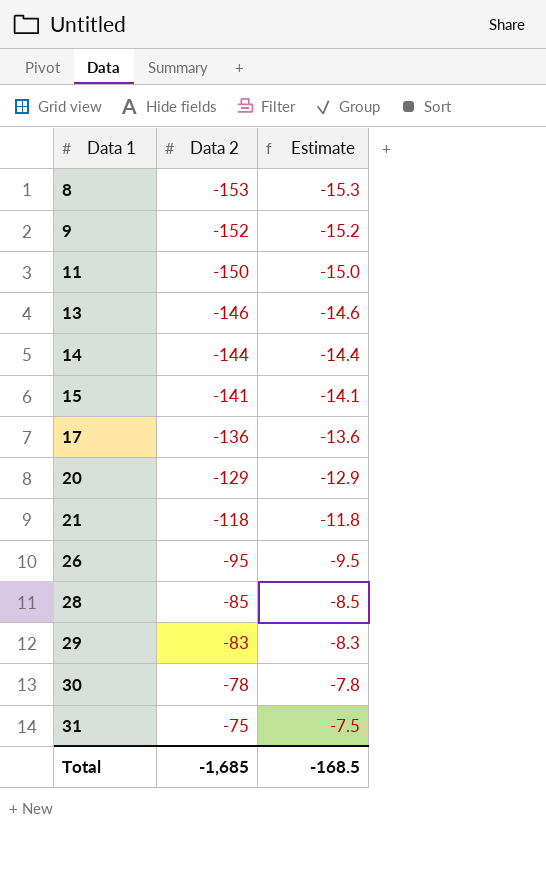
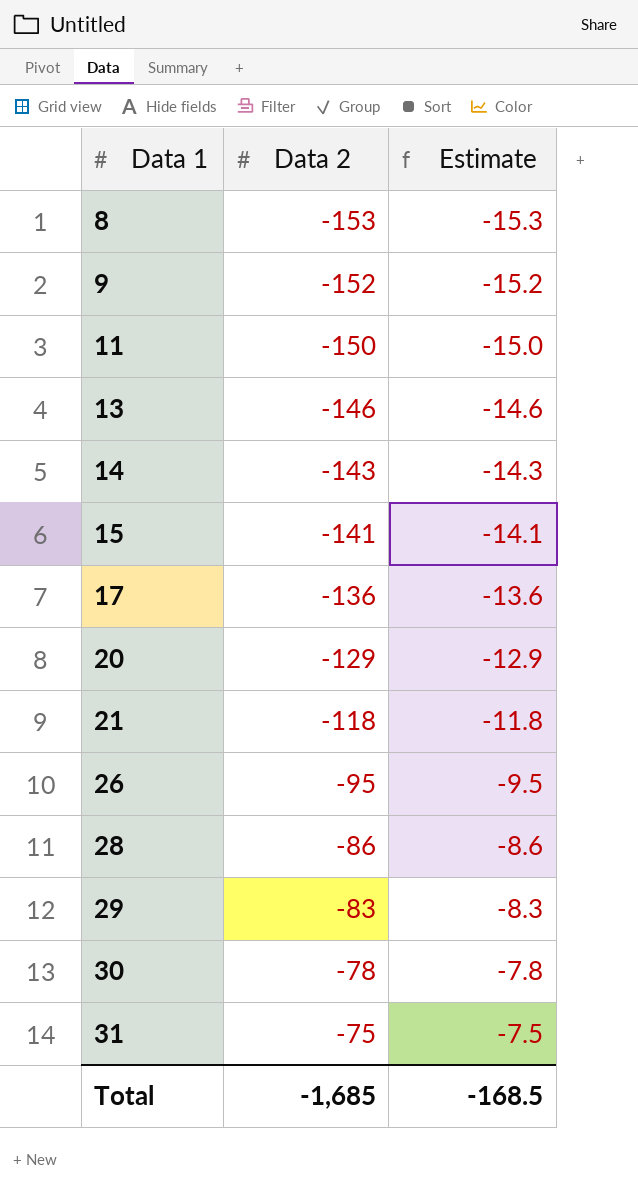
14 | Data 2: -144 -> -143
14 | Estimate: -14.4 -> -14.3
28 | Data 2: -85 -> -86
28 | Estimate: -8.5 -> -8.6

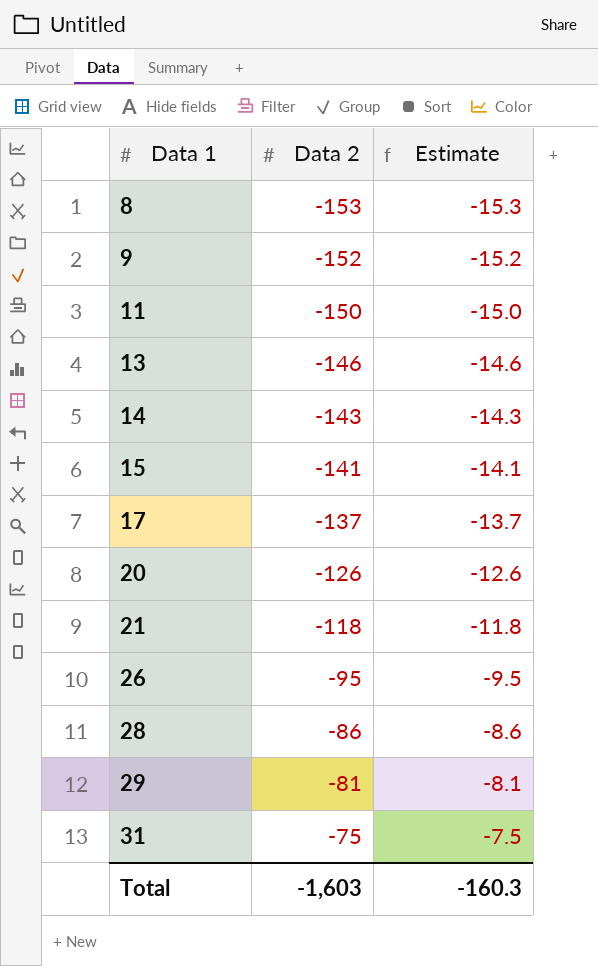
row 30: -78 | -7.8 -> none
17 | Data 2: -136 -> -137
17 | Estimate: -13.6 -> -13.7
20 | Data 2: -129 -> -126
20 | Estimate: -12.9 -> -12.6
29 | Data 2: -83 -> -81
29 | Estimate: -8.3 -> -8.1
Total | Data 2: -1,685 -> -1,603
Total | Estimate: -168.5 -> -160.3

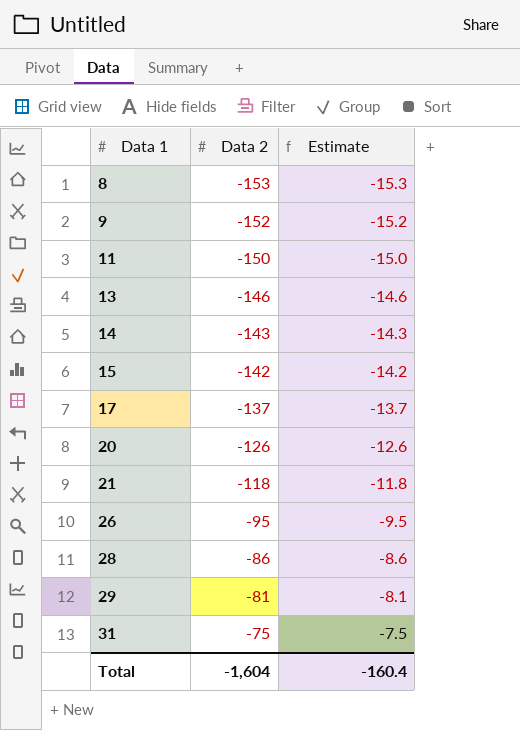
15 | Data 2: -141 -> -142
15 | Estimate: -14.1 -> -14.2
Total | Data 2: -1,603 -> -1,604
Total | Estimate: -160.3 -> -160.4

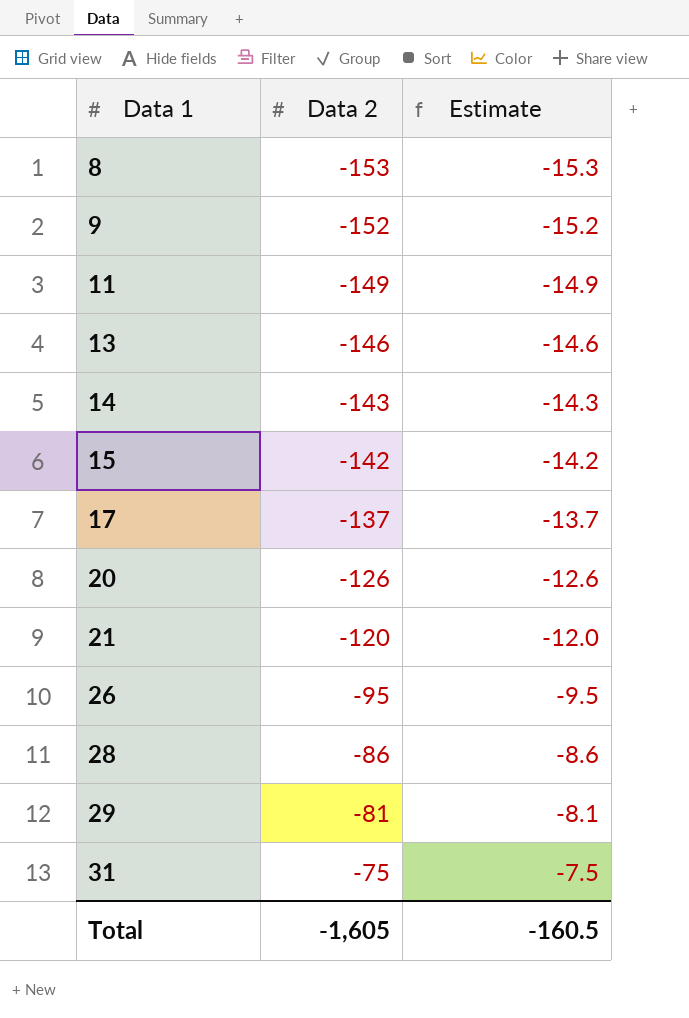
11 | Data 2: -150 -> -149
11 | Estimate: -15.0 -> -14.9
21 | Data 2: -118 -> -120
21 | Estimate: -11.8 -> -12.0
Total | Data 2: -1,604 -> -1,605
Total | Estimate: -160.4 -> -160.5

